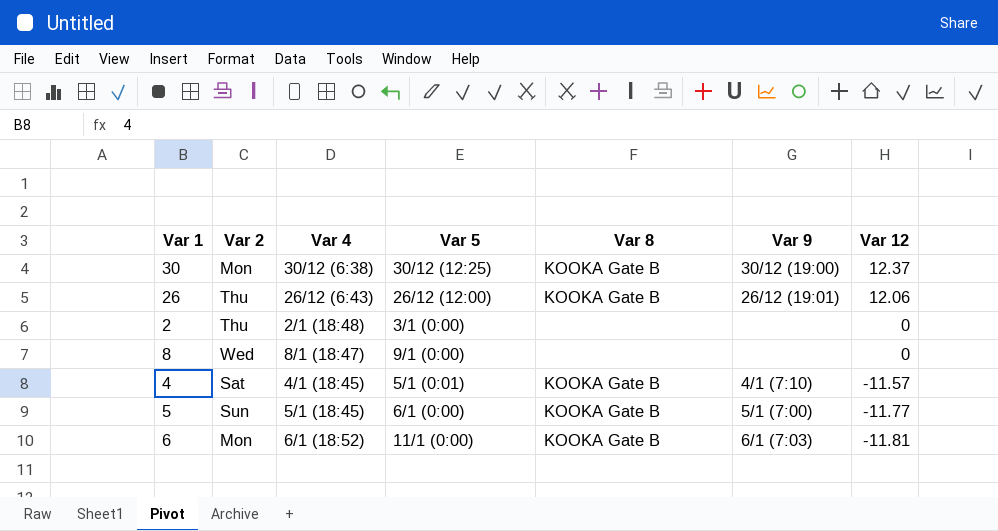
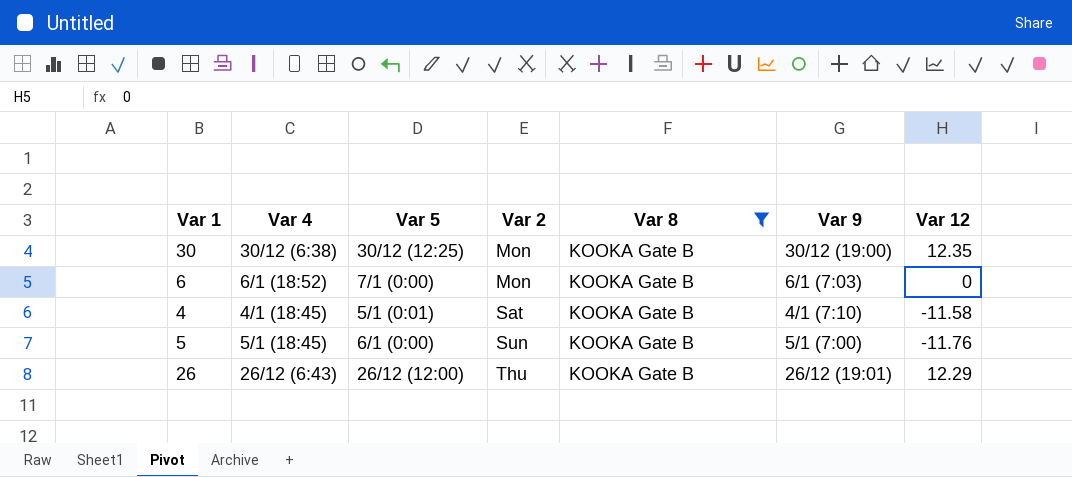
filter: none -> Var 8 = KOOKA Gate B
row order: Var 12 descending -> Var 2 ascending
column Var 2 | position: 2 -> 4
30 | Var 12: 12.37 -> 12.35
6 | Var 5: 11/1 (0:00) -> 7/1 (0:00)
6 | Var 12: -11.81 -> 0
4 | Var 12: -11.57 -> -11.58
5 | Var 12: -11.77 -> -11.76
26 | Var 12: 12.06 -> 12.29

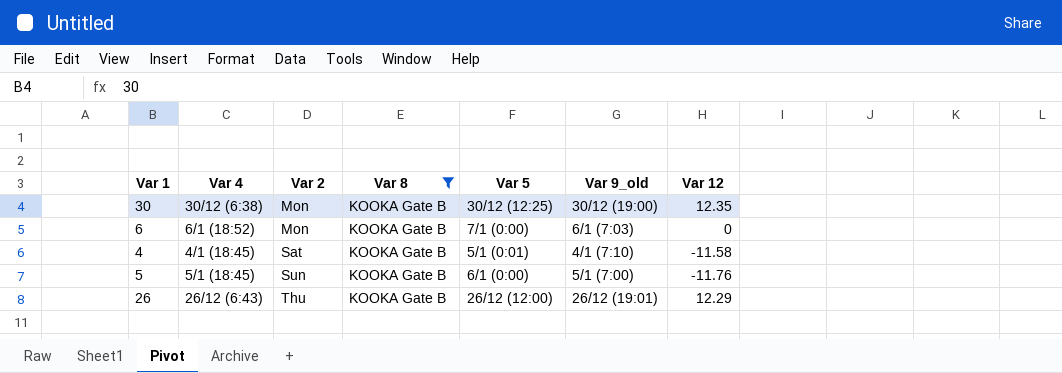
column Var 5 | position: 3 -> 5
column name: Var 9 -> Var 9_old

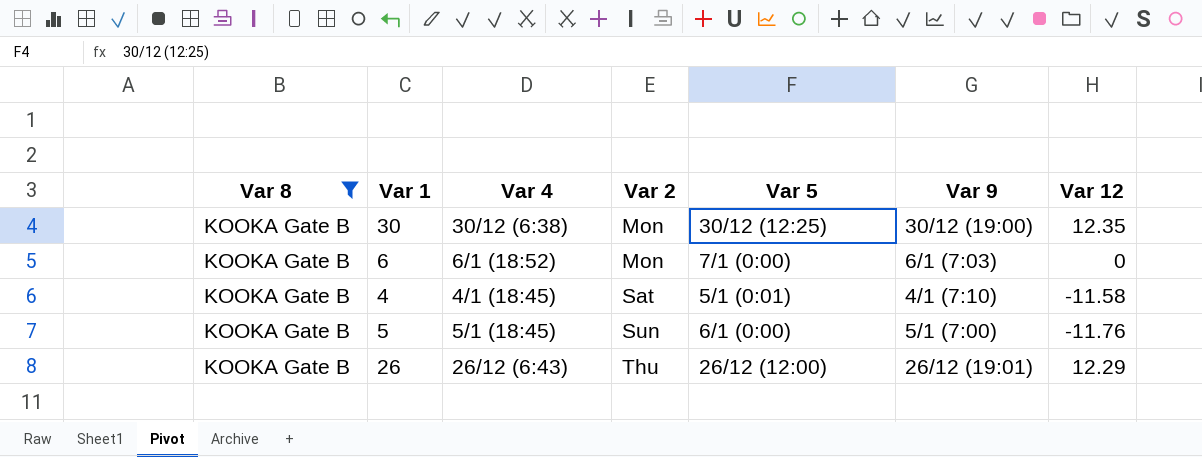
column Var 8 | position: 4 -> 1
column name: Var 9_old -> Var 9

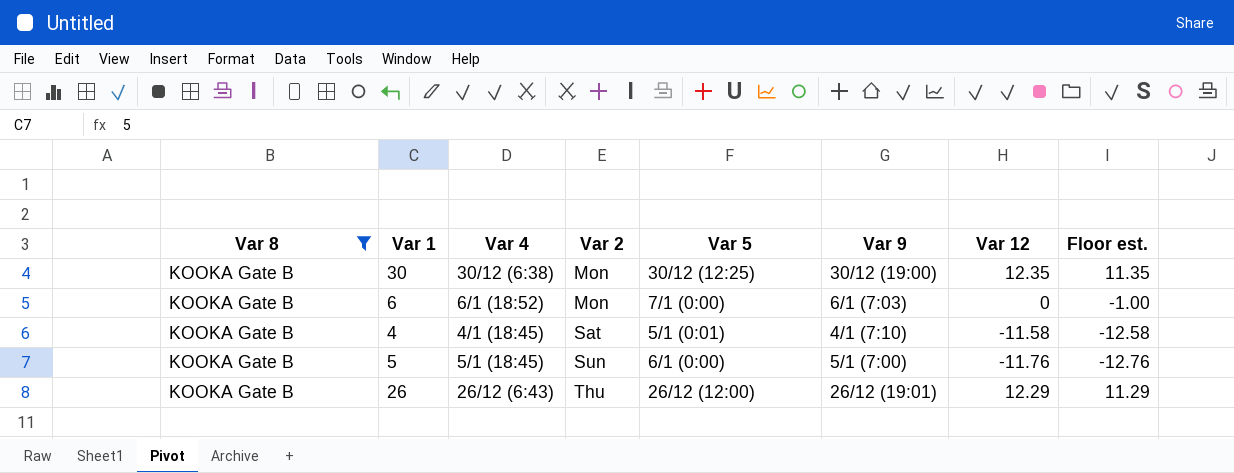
column Floor est. | formula: none -> [Var 12] - 1

